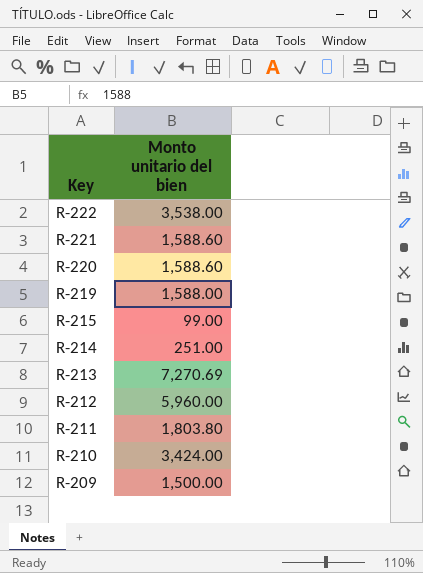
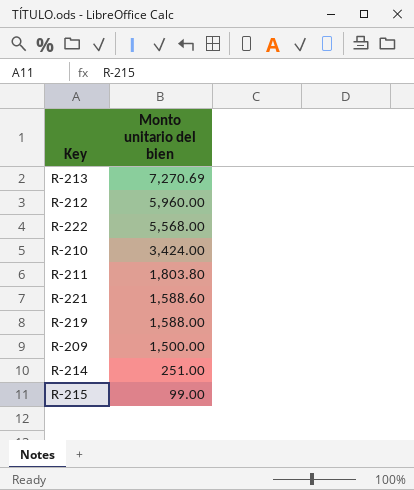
row order: Key descending -> Monto unitario del bien descending
row R-220: 1,588.60 -> none
R-222 | Monto unitario del bien: 3,538.00 -> 5,568.00

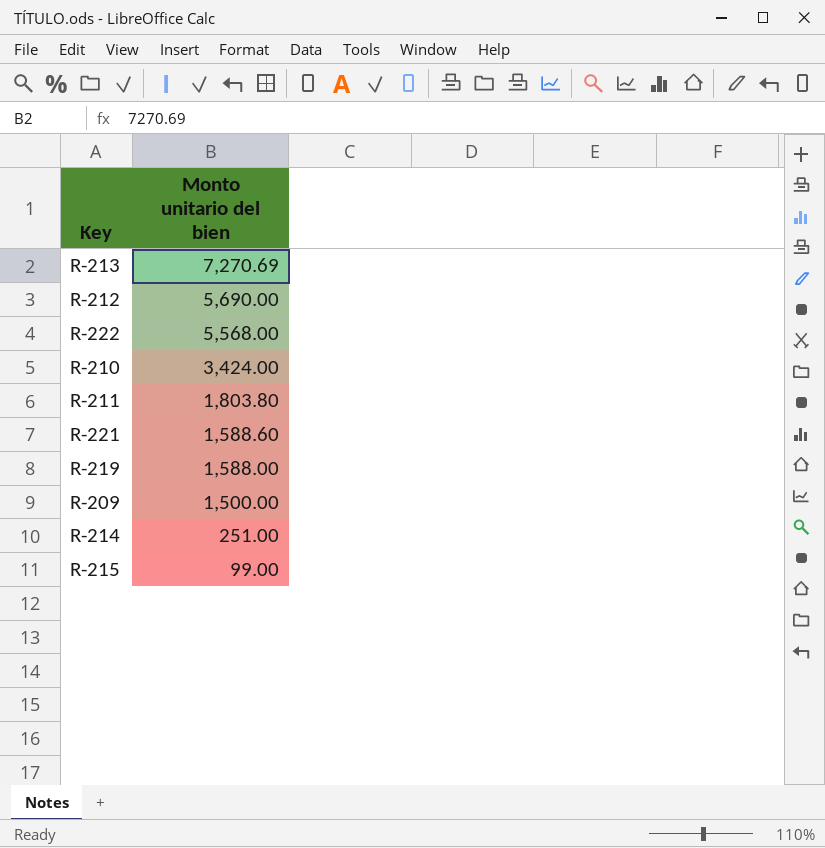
R-212 | Monto unitario del bien: 5,960.00 -> 5,690.00

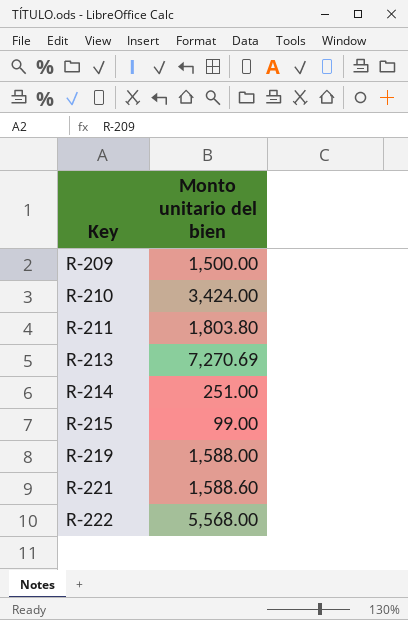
row order: Monto unitario del bien descending -> Key ascending
row R-212: 5,690.00 -> none

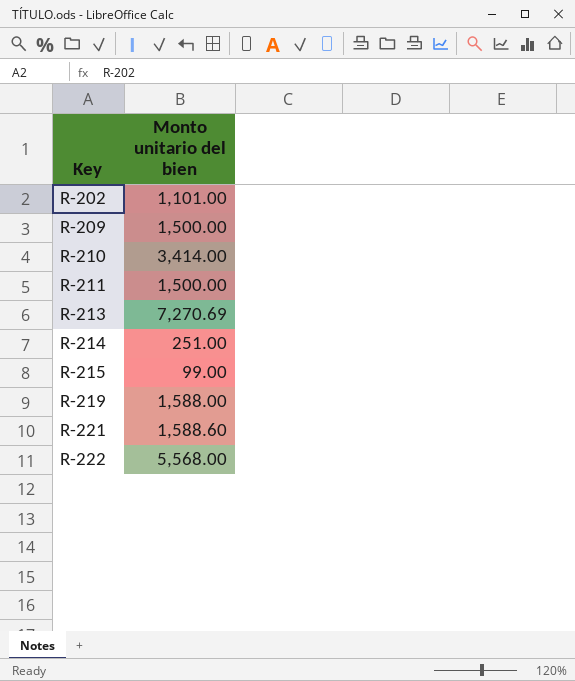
row R-202: none -> 1,101.00
R-210 | Monto unitario del bien: 3,424.00 -> 3,414.00
R-211 | Monto unitario del bien: 1,803.80 -> 1,500.00

